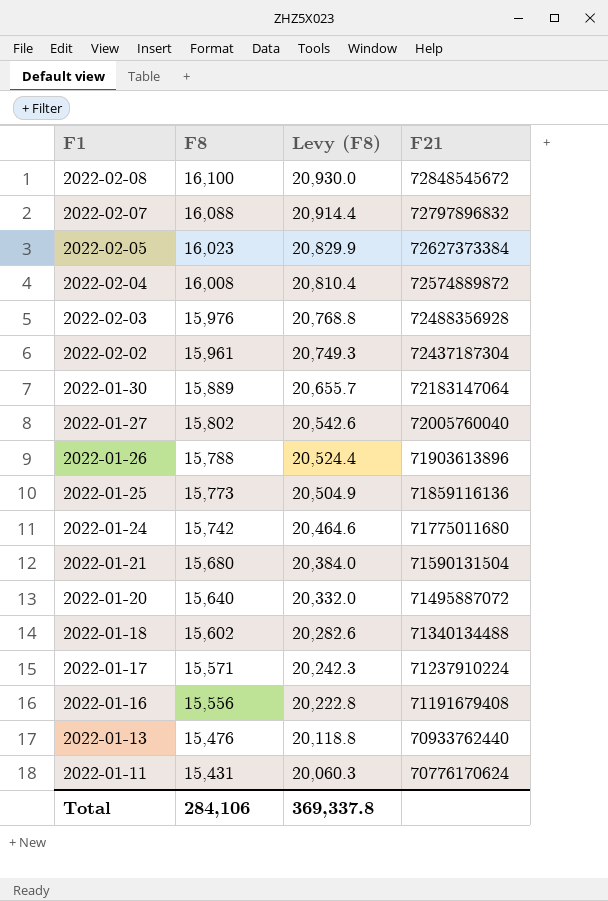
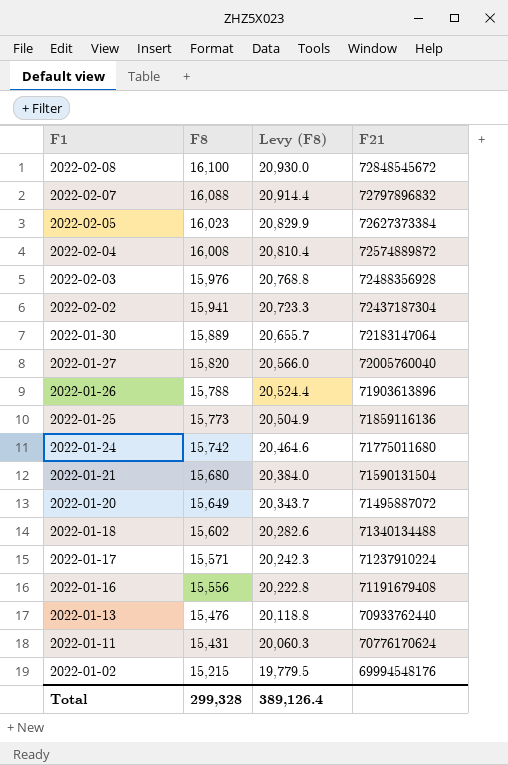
2022-02-02 | F8: 15,961 -> 15,941
2022-02-02 | Levy (F8): 20,749.3 -> 20,723.3
2022-01-27 | F8: 15,802 -> 15,820
2022-01-27 | Levy (F8): 20,542.6 -> 20,566.0
2022-01-20 | F8: 15,640 -> 15,649
2022-01-20 | Levy (F8): 20,332.0 -> 20,343.7
row 2022-01-02: none -> 15,215 | 19,779.5 | 69994548176
Total | F8: 284,106 -> 299,328
Total | Levy (F8): 369,337.8 -> 389,126.4

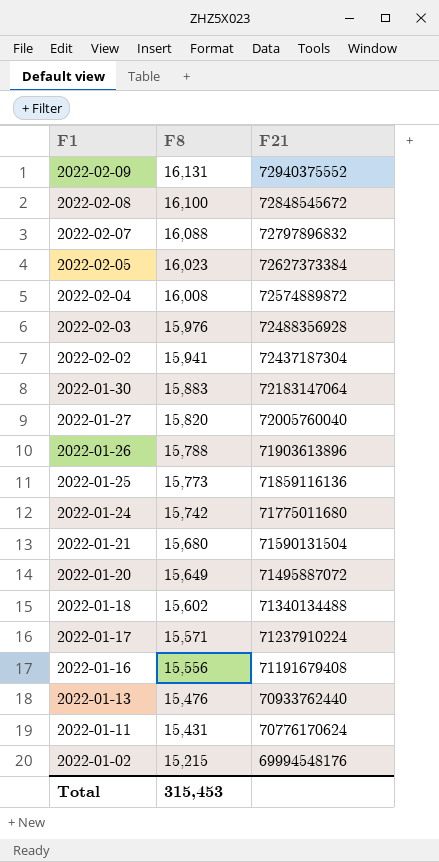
column Levy (F8) | formula: [F8] * 1.3 -> none
row 2022-02-09: none -> 16,131 | 72940375552
2022-01-30 | F8: 15,889 -> 15,883
Total | F8: 299,328 -> 315,453

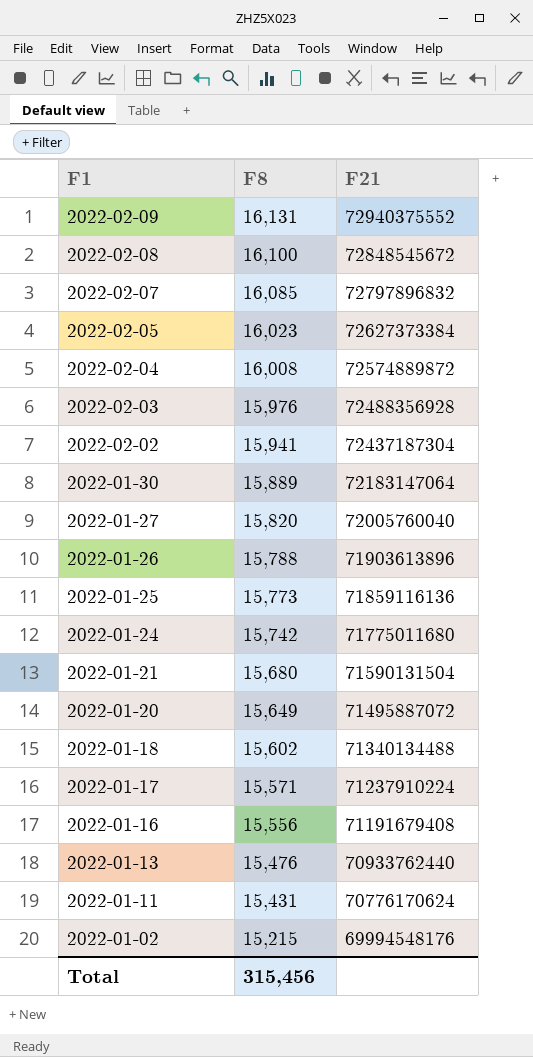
2022-02-07 | F8: 16,088 -> 16,085
2022-01-30 | F8: 15,883 -> 15,889
Total | F8: 315,453 -> 315,456

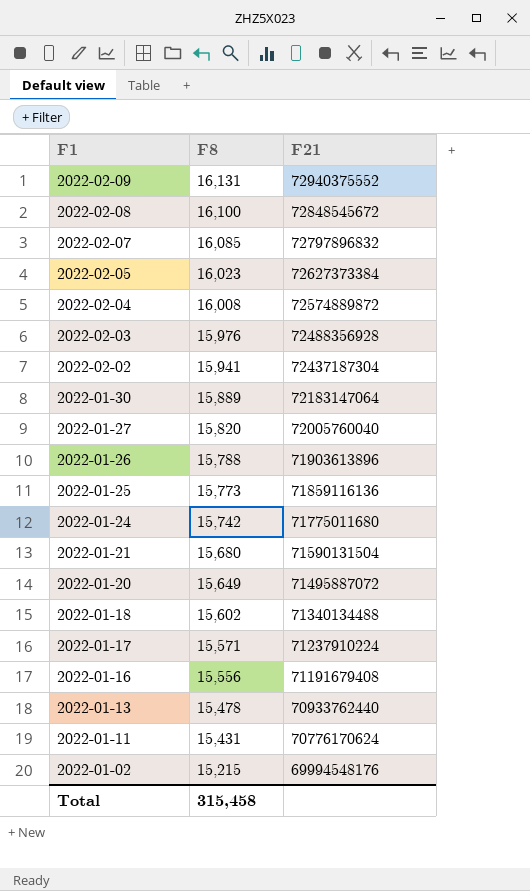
2022-01-13 | F8: 15,476 -> 15,478
Total | F8: 315,456 -> 315,458

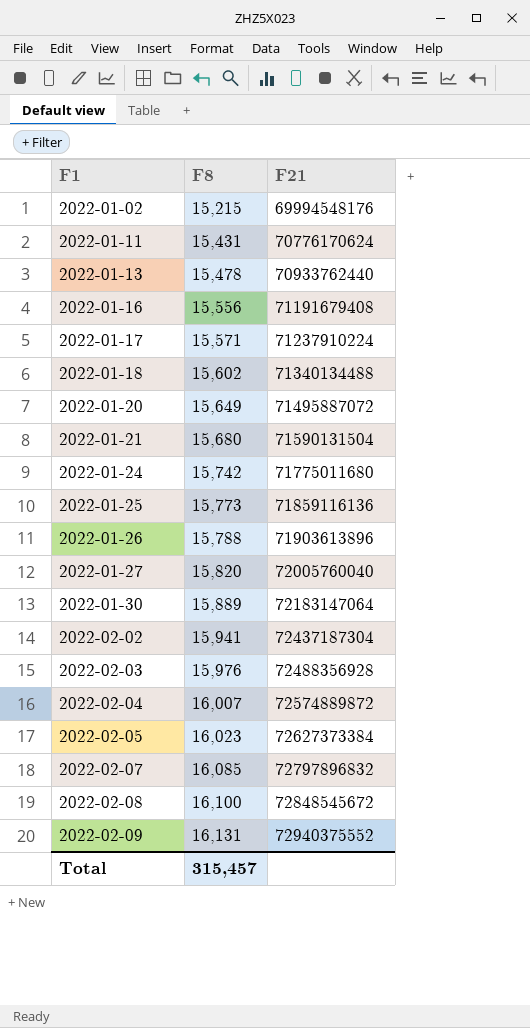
row order: F1 descending -> F1 ascending
2022-02-04 | F8: 16,008 -> 16,007
Total | F8: 315,458 -> 315,457

